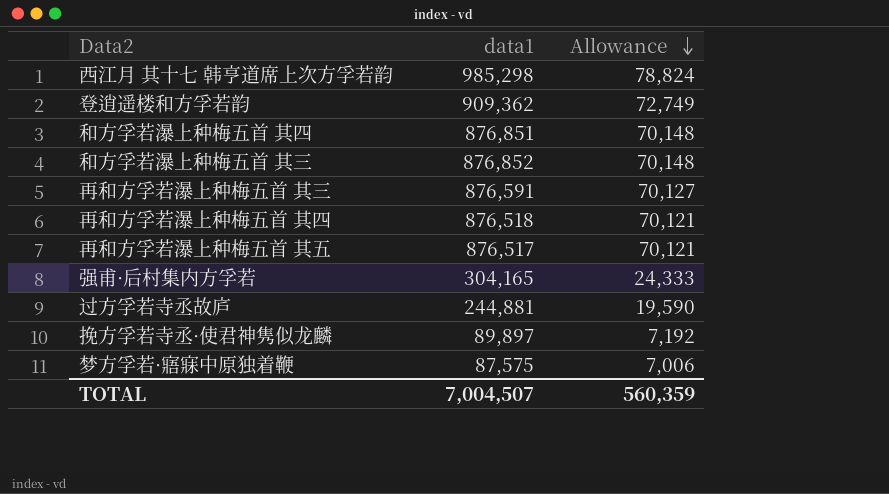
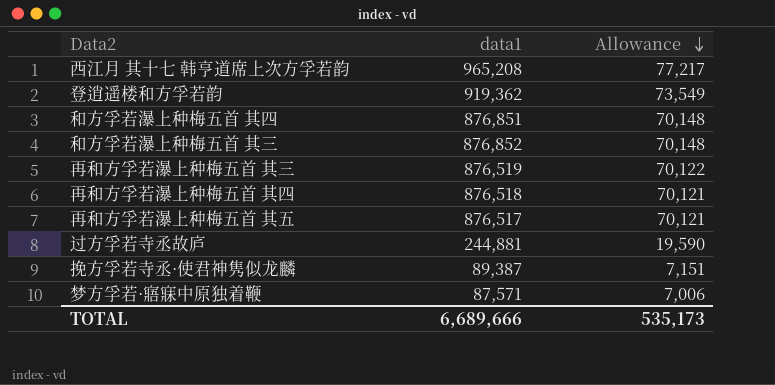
row 强甫·后村集内方孚若: 304,165 | 24,333 -> none
西江月 其十七 韩亨道席上次方孚若韵 | data1: 985,298 -> 965,208
西江月 其十七 韩亨道席上次方孚若韵 | Allowance: 78,824 -> 77,217
登逍遥楼和方孚若韵 | data1: 909,362 -> 919,362
登逍遥楼和方孚若韵 | Allowance: 72,749 -> 73,549
再和方孚若瀑上种梅五首 其三 | data1: 876,591 -> 876,519
再和方孚若瀑上种梅五首 其三 | Allowance: 70,127 -> 70,122
挽方孚若寺丞·使君神隽似龙麟 | data1: 89,897 -> 89,387
挽方孚若寺丞·使君神隽似龙麟 | Allowance: 7,192 -> 7,151
梦方孚若·寤寐中原独着鞭 | data1: 87,575 -> 87,571
TOTAL | data1: 7,004,507 -> 6,689,666
TOTAL | Allowance: 560,359 -> 535,173

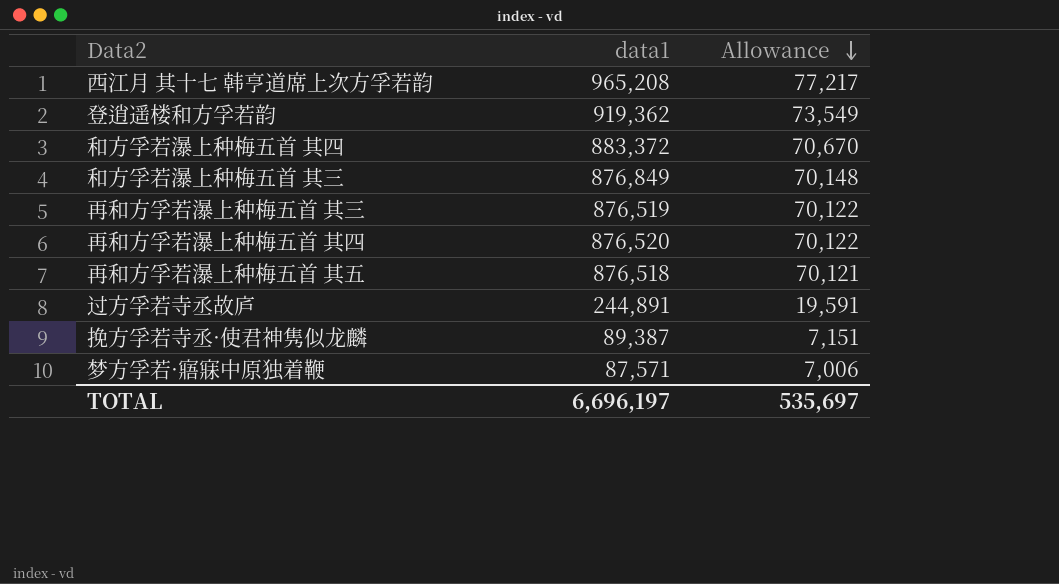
和方孚若瀑上种梅五首 其四 | data1: 876,851 -> 883,372
和方孚若瀑上种梅五首 其四 | Allowance: 70,148 -> 70,670
和方孚若瀑上种梅五首 其三 | data1: 876,852 -> 876,849
再和方孚若瀑上种梅五首 其四 | data1: 876,518 -> 876,520
再和方孚若瀑上种梅五首 其四 | Allowance: 70,121 -> 70,122
再和方孚若瀑上种梅五首 其五 | data1: 876,517 -> 876,518
过方孚若寺丞故庐 | data1: 244,881 -> 244,891
过方孚若寺丞故庐 | Allowance: 19,590 -> 19,591
TOTAL | data1: 6,689,666 -> 6,696,197
TOTAL | Allowance: 535,173 -> 535,697

